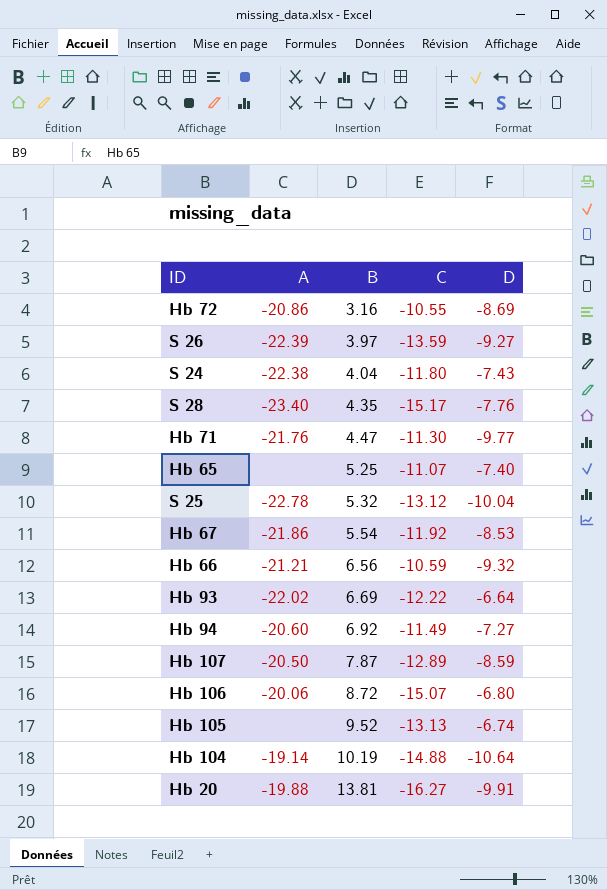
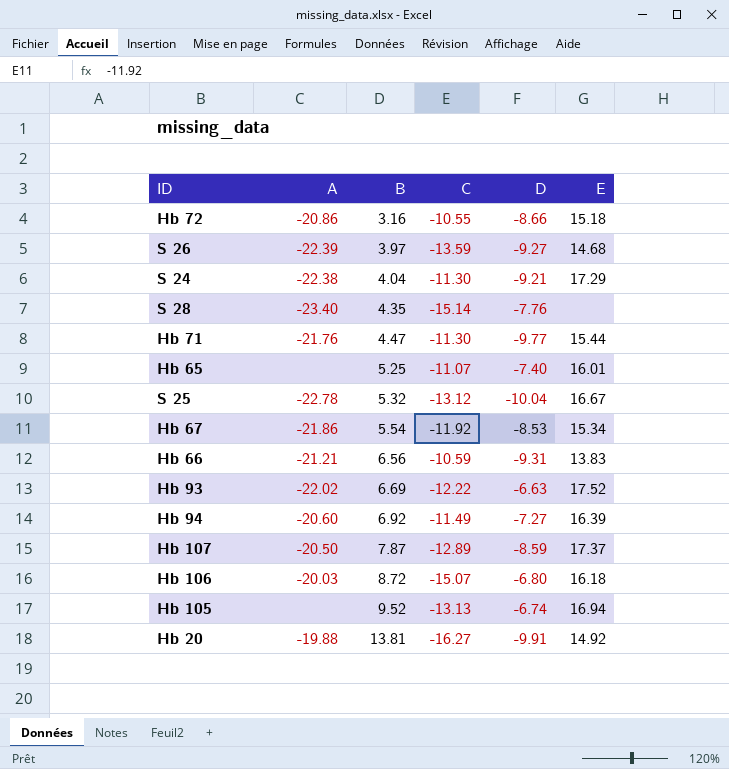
column E | position: none -> 6
row Hb 104: -19.14 | 10.19 | -14.88 | -10.64 -> none
Hb 72 | D: -8.69 -> -8.66
S 24 | C: -11.80 -> -11.30
S 24 | D: -7.43 -> -9.21
S 28 | C: -15.17 -> -15.14
Hb 66 | D: -9.32 -> -9.31
Hb 93 | D: -6.64 -> -6.63
Hb 106 | A: -20.06 -> -20.03

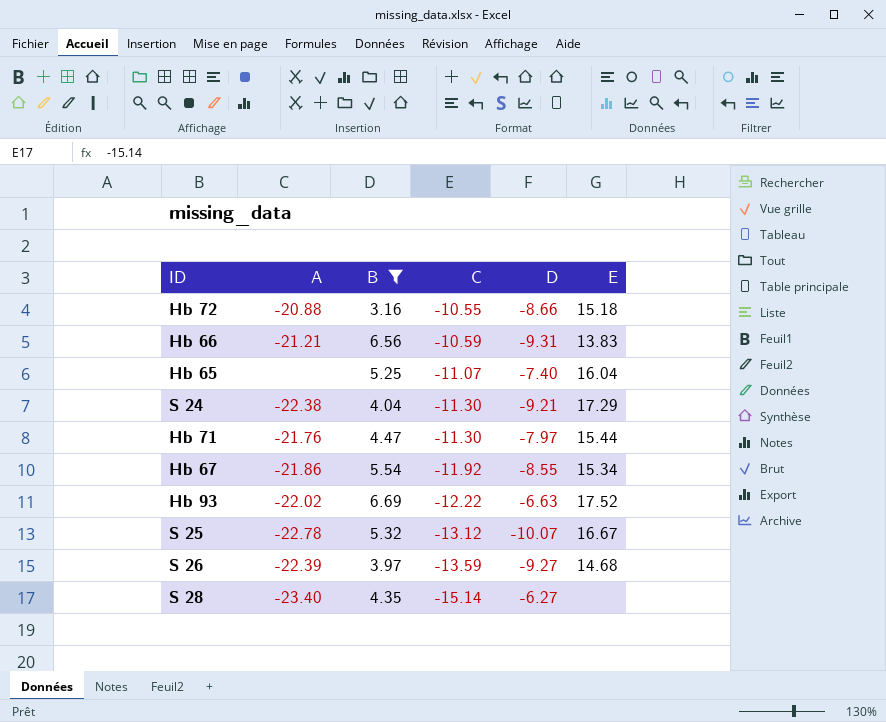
filter: none -> B <= 6.69
row order: B ascending -> C descending
Hb 72 | A: -20.86 -> -20.88
Hb 65 | E: 16.01 -> 16.04
Hb 71 | D: -9.77 -> -7.97
Hb 67 | D: -8.53 -> -8.55
S 25 | D: -10.04 -> -10.07
S 28 | D: -7.76 -> -6.27

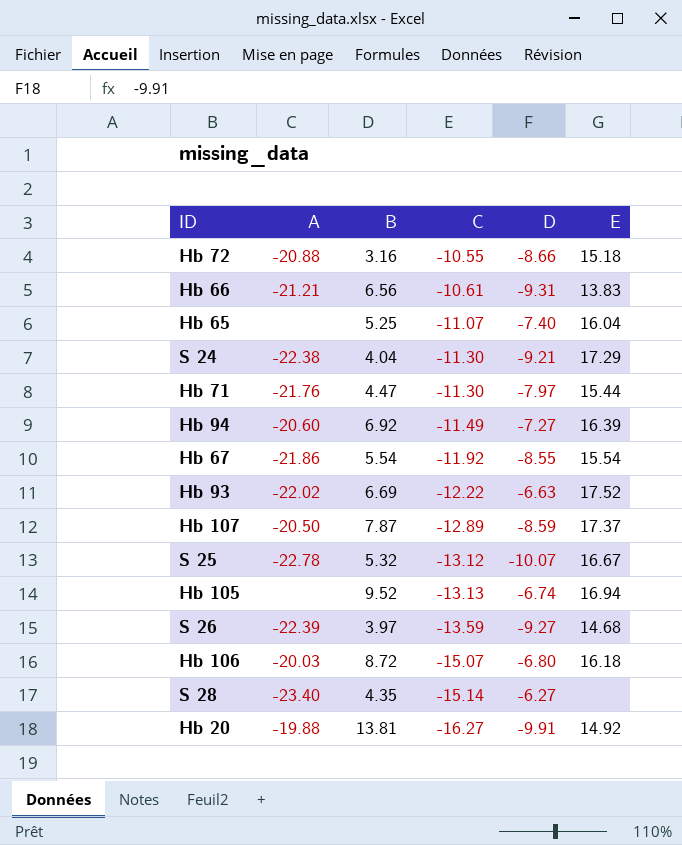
filter: B <= 6.69 -> none
Hb 66 | C: -10.59 -> -10.61
Hb 67 | E: 15.34 -> 15.54

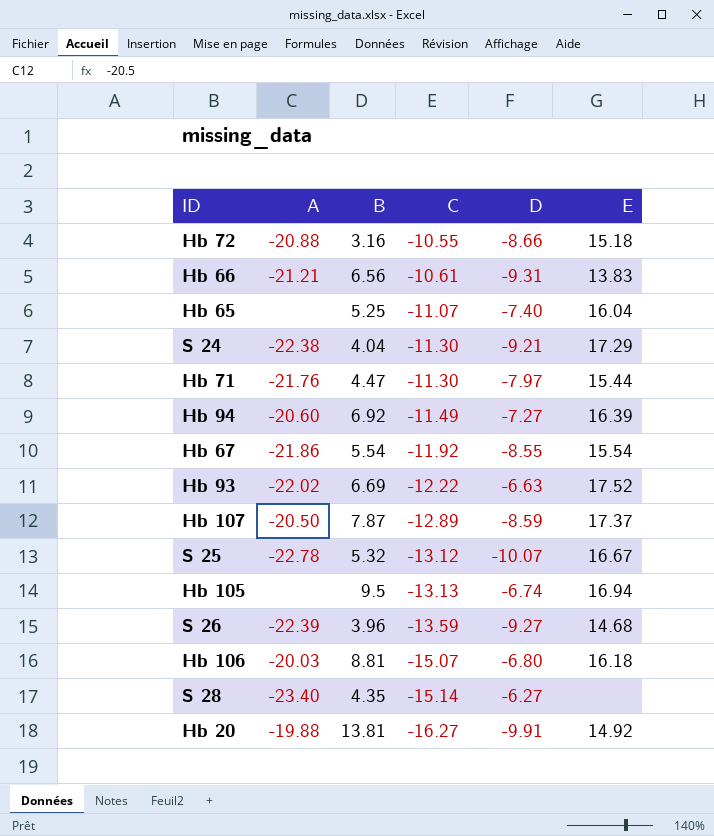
Hb 105 | B: 9.52 -> 9.5
S 26 | B: 3.97 -> 3.96
Hb 106 | B: 8.72 -> 8.81

